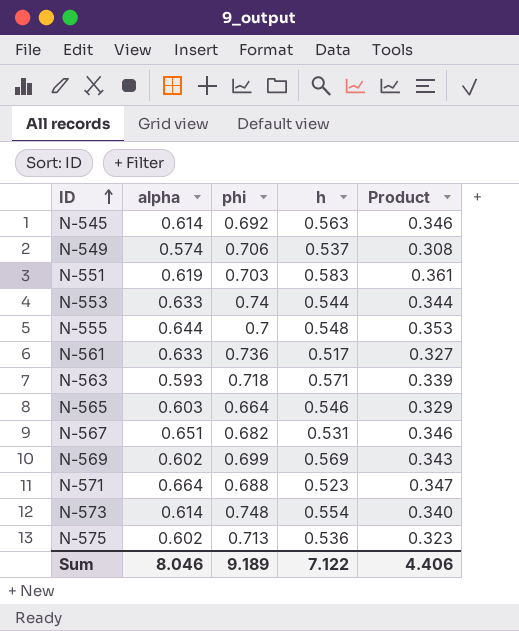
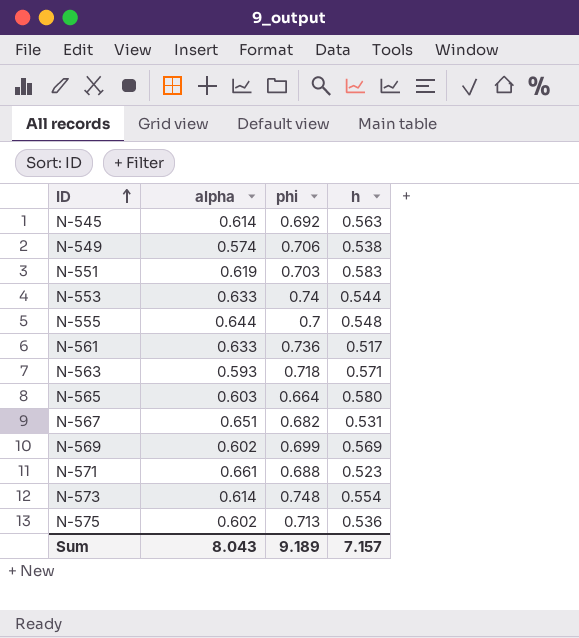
column Product | formula: [alpha] * [h] -> none
N-549 | h: 0.537 -> 0.538
N-565 | h: 0.546 -> 0.580
N-571 | alpha: 0.664 -> 0.661
Sum | alpha: 8.046 -> 8.043
Sum | h: 7.122 -> 7.157

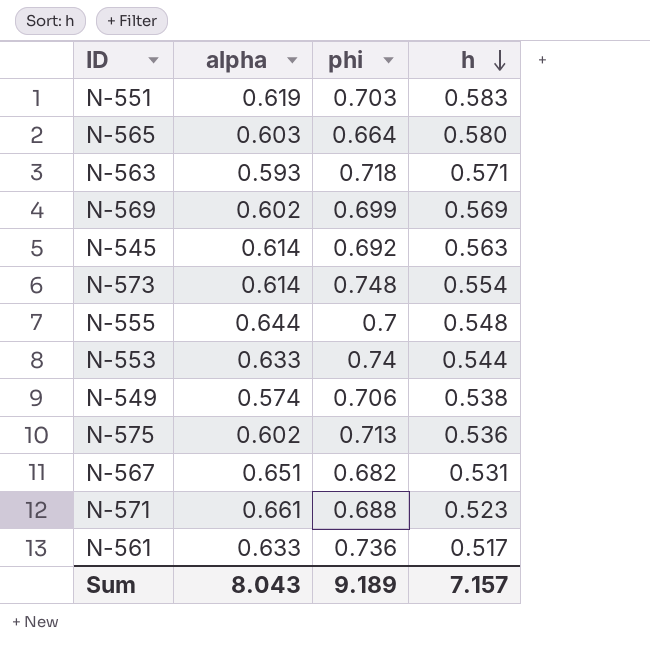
row order: ID ascending -> h descending

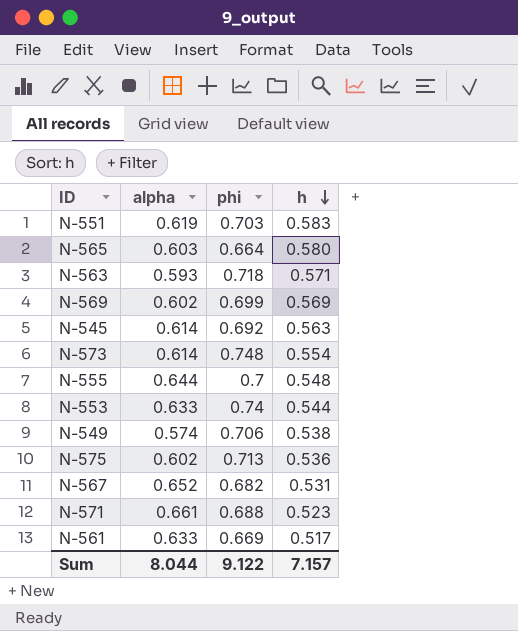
N-567 | alpha: 0.651 -> 0.652
N-561 | phi: 0.736 -> 0.669
Sum | alpha: 8.043 -> 8.044
Sum | phi: 9.189 -> 9.122

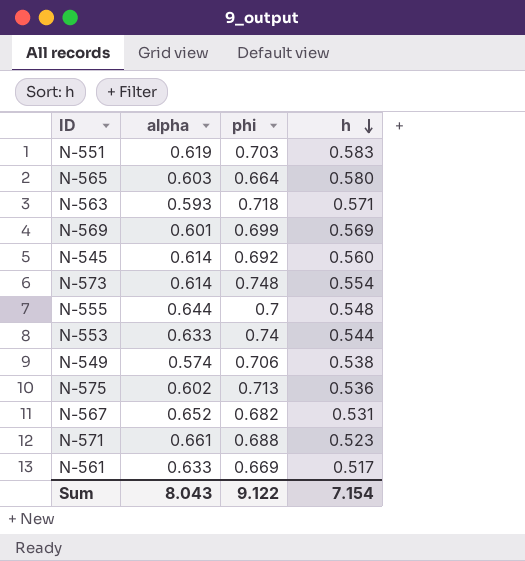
N-569 | alpha: 0.602 -> 0.601
N-545 | h: 0.563 -> 0.560
Sum | alpha: 8.044 -> 8.043
Sum | h: 7.157 -> 7.154

